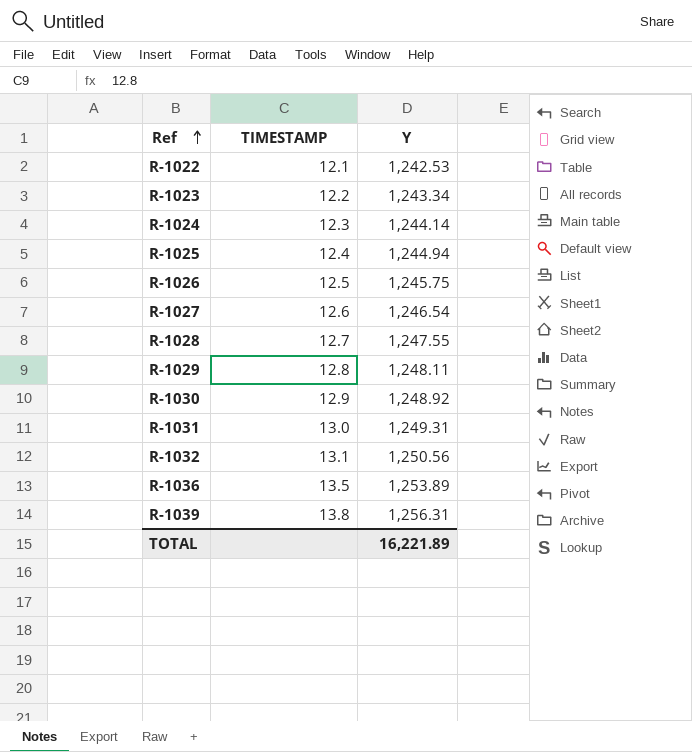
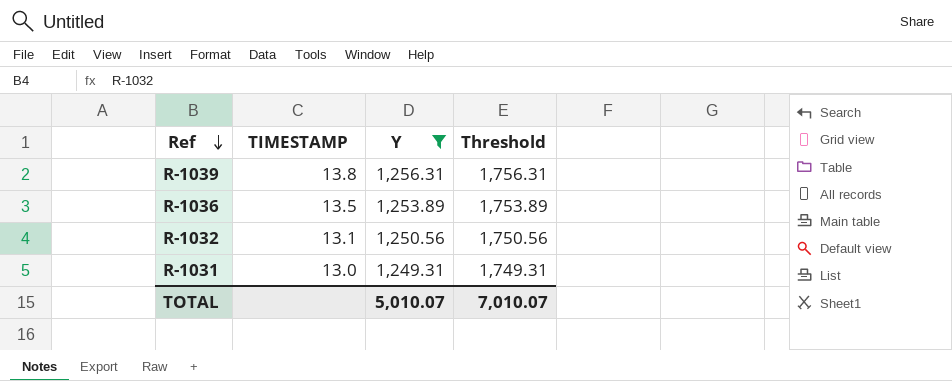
filter: none -> Y >= 1,249.31
row order: Ref ascending -> Ref descending
column Threshold | formula: none -> [Y] + 500
TOTAL | Y: 16,221.89 -> 5,010.07

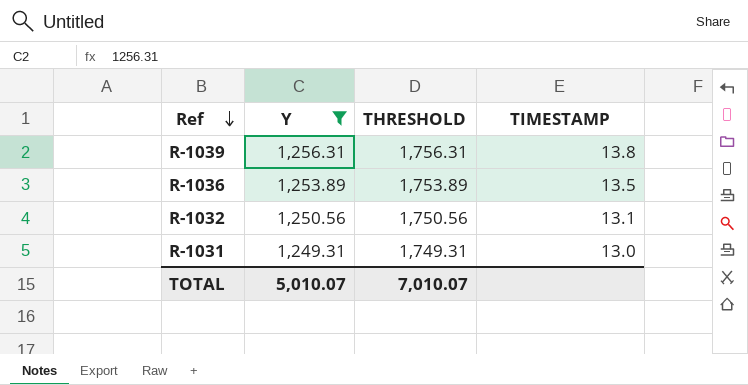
column name: Threshold -> THRESHOLD
column TIMESTAMP | position: 2 -> 4

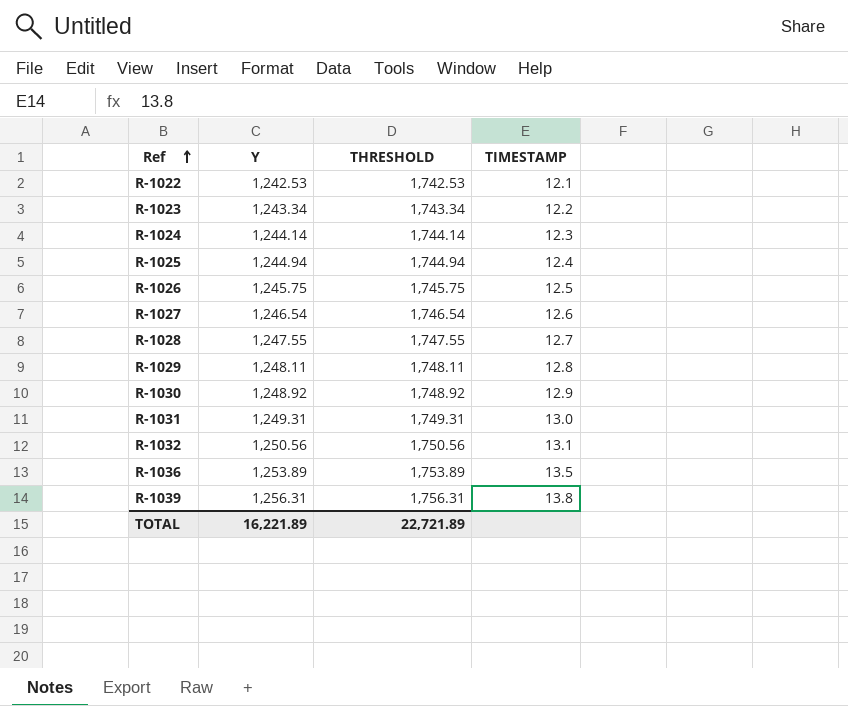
filter: Y >= 1,249.31 -> none
row order: Ref descending -> Ref ascending
TOTAL | Y: 5,010.07 -> 16,221.89
TOTAL | THRESHOLD: 7,010.07 -> 22,721.89

